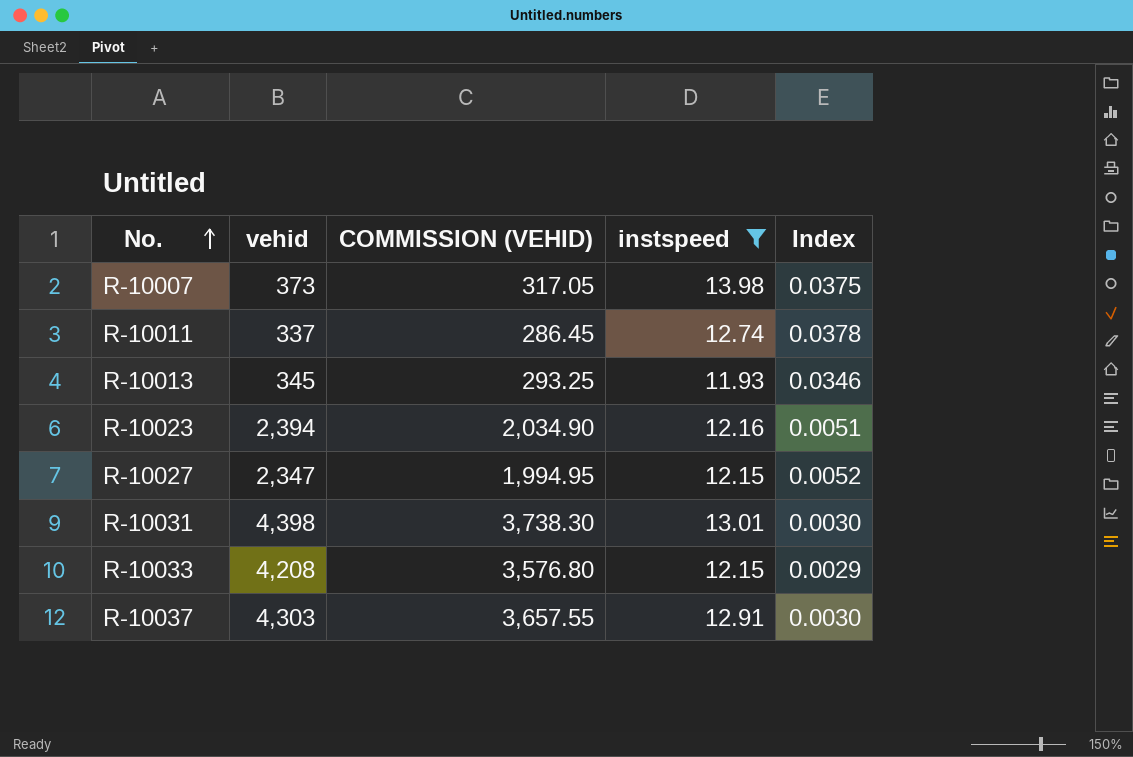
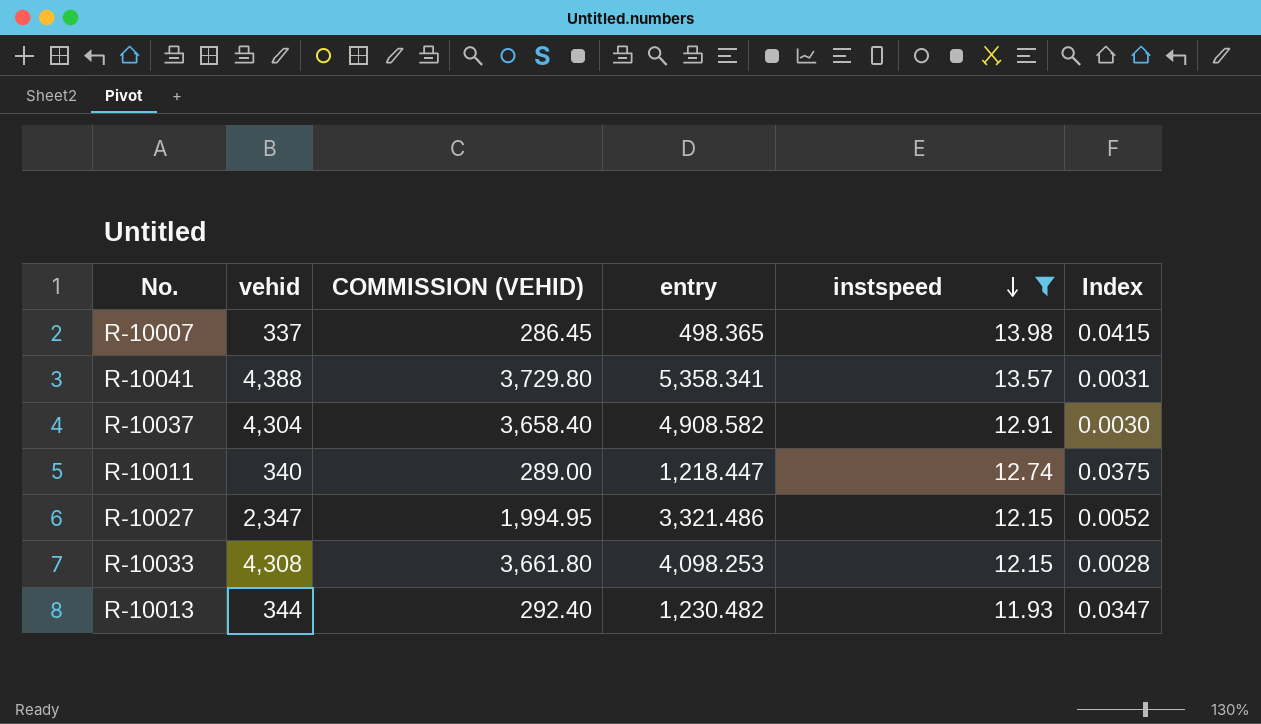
row order: No. ascending -> instspeed descending
column entry | position: none -> 4
row R-10023: 2,394 | 2,034.90 | 12.16 | 0.0051 -> none
row R-10031: 4,398 | 3,738.30 | 13.01 | 0.0030 -> none
R-10007 | vehid: 373 -> 337
R-10007 | COMMISSION (VEHID): 317.05 -> 286.45
R-10007 | Index: 0.0375 -> 0.0415
row R-10041: none -> 4,388 | 3,729.80 | 5,358.341 | 13.57 | 0.0031
R-10037 | vehid: 4,303 -> 4,304
R-10037 | COMMISSION (VEHID): 3,657.55 -> 3,658.40
R-10011 | vehid: 337 -> 340
R-10011 | COMMISSION (VEHID): 286.45 -> 289.00
R-10011 | Index: 0.0378 -> 0.0375
R-10033 | vehid: 4,208 -> 4,308
R-10033 | COMMISSION (VEHID): 3,576.80 -> 3,661.80
R-10033 | Index: 0.0029 -> 0.0028
R-10013 | vehid: 345 -> 344
R-10013 | COMMISSION (VEHID): 293.25 -> 292.40
R-10013 | Index: 0.0346 -> 0.0347

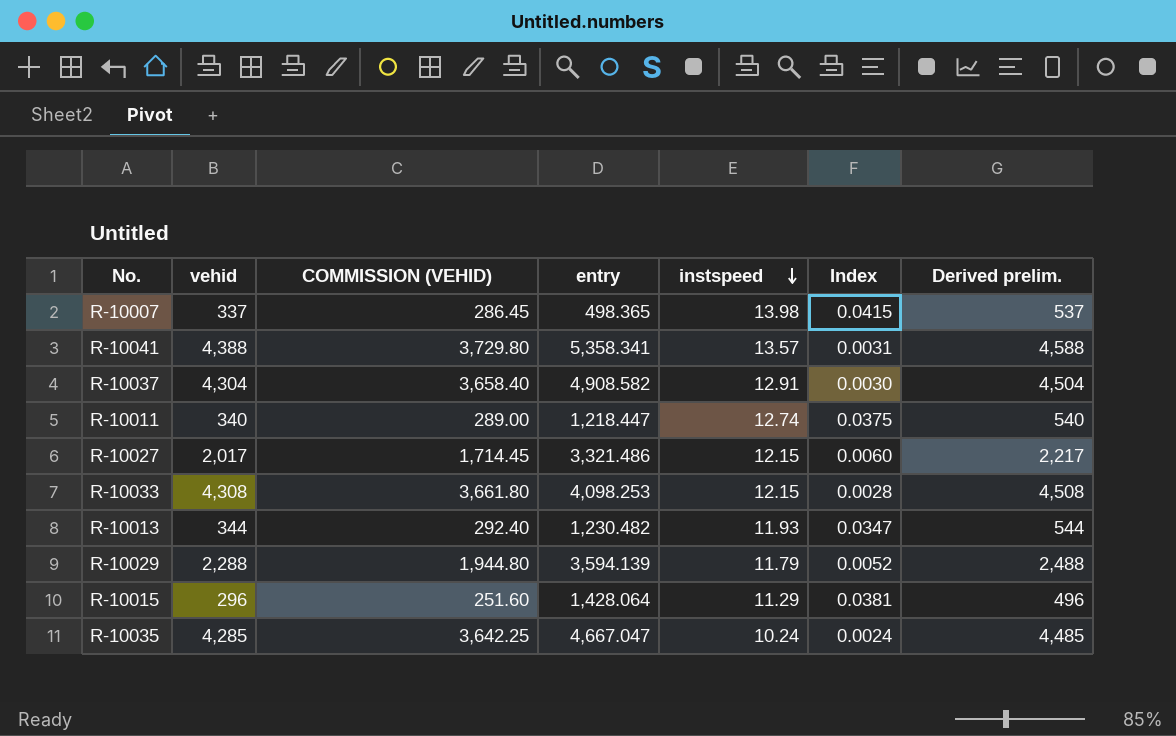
filter: instspeed >= 11.93 -> none
column Derived prelim. | formula: none -> [vehid] + 200
R-10027 | vehid: 2,347 -> 2,017
R-10027 | COMMISSION (VEHID): 1,994.95 -> 1,714.45
R-10027 | Index: 0.0052 -> 0.0060

